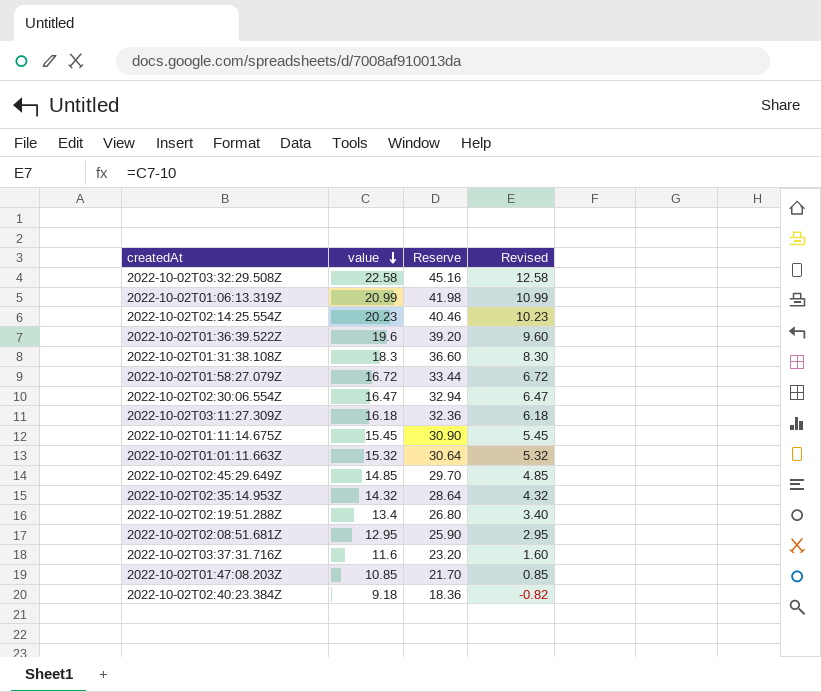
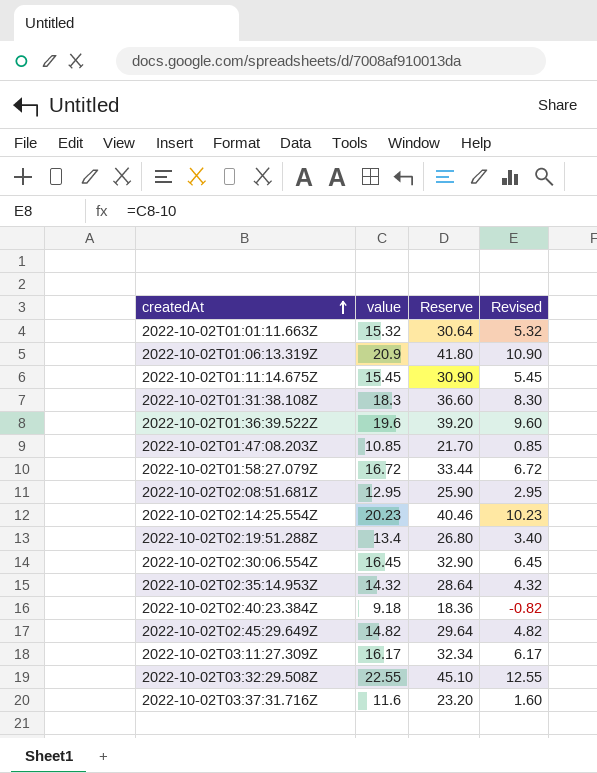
row order: value descending -> createdAt ascending
2022-10-02T01:06:13.319Z | value: 20.99 -> 20.9
2022-10-02T01:06:13.319Z | Reserve: 41.98 -> 41.80
2022-10-02T01:06:13.319Z | Revised: 10.99 -> 10.90
2022-10-02T02:30:06.554Z | value: 16.47 -> 16.45
2022-10-02T02:30:06.554Z | Reserve: 32.94 -> 32.90
2022-10-02T02:30:06.554Z | Revised: 6.47 -> 6.45
2022-10-02T02:45:29.649Z | value: 14.85 -> 14.82
2022-10-02T02:45:29.649Z | Reserve: 29.70 -> 29.64
2022-10-02T02:45:29.649Z | Revised: 4.85 -> 4.82
2022-10-02T03:11:27.309Z | value: 16.18 -> 16.17
2022-10-02T03:11:27.309Z | Reserve: 32.36 -> 32.34
2022-10-02T03:11:27.309Z | Revised: 6.18 -> 6.17
2022-10-02T03:32:29.508Z | value: 22.58 -> 22.55
2022-10-02T03:32:29.508Z | Reserve: 45.16 -> 45.10
2022-10-02T03:32:29.508Z | Revised: 12.58 -> 12.55

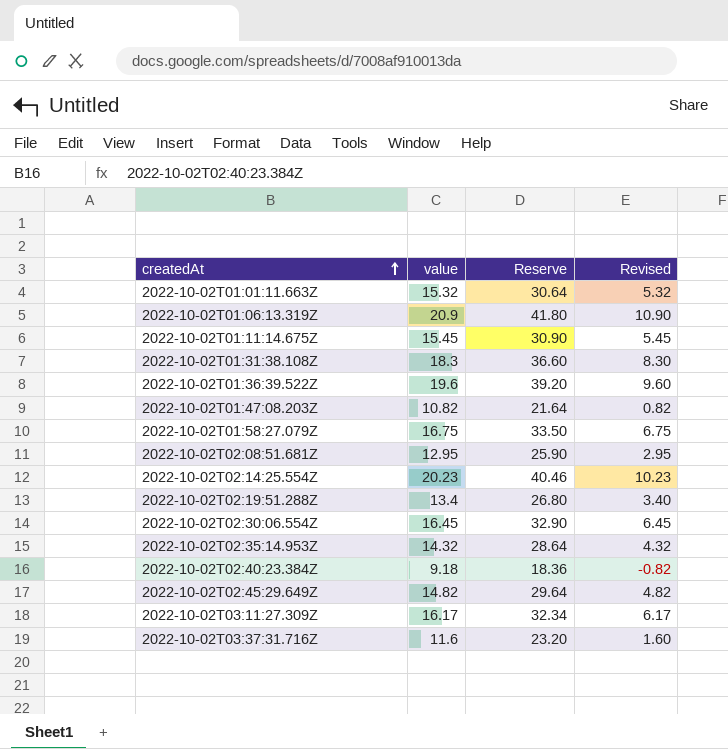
row 2022-10-02T03:32:29.508Z: 22.55 | 45.10 | 12.55 -> none
2022-10-02T01:47:08.203Z | value: 10.85 -> 10.82
2022-10-02T01:47:08.203Z | Reserve: 21.70 -> 21.64
2022-10-02T01:47:08.203Z | Revised: 0.85 -> 0.82
2022-10-02T01:58:27.079Z | value: 16.72 -> 16.75
2022-10-02T01:58:27.079Z | Reserve: 33.44 -> 33.50
2022-10-02T01:58:27.079Z | Revised: 6.72 -> 6.75

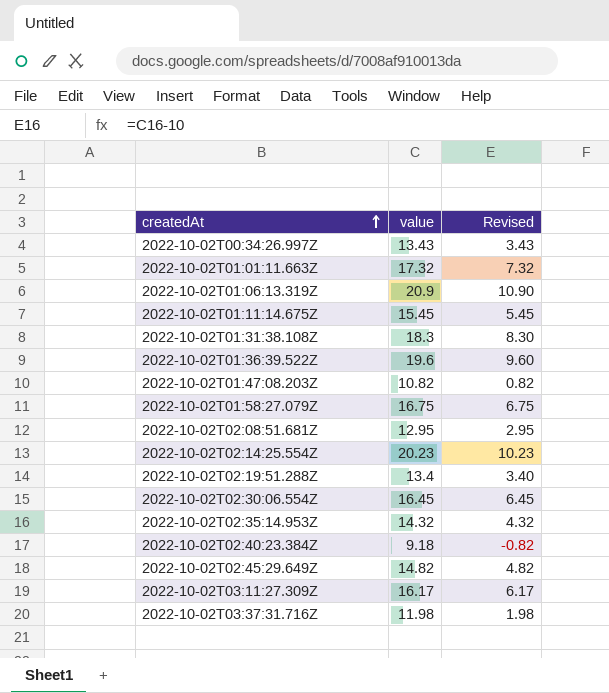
column Reserve | formula: [value] * 2 -> none
row 2022-10-02T00:34:26.997Z: none -> 13.43 | 3.43
2022-10-02T01:01:11.663Z | value: 15.32 -> 17.32
2022-10-02T01:01:11.663Z | Revised: 5.32 -> 7.32
2022-10-02T03:37:31.716Z | value: 11.6 -> 11.98
2022-10-02T03:37:31.716Z | Revised: 1.60 -> 1.98

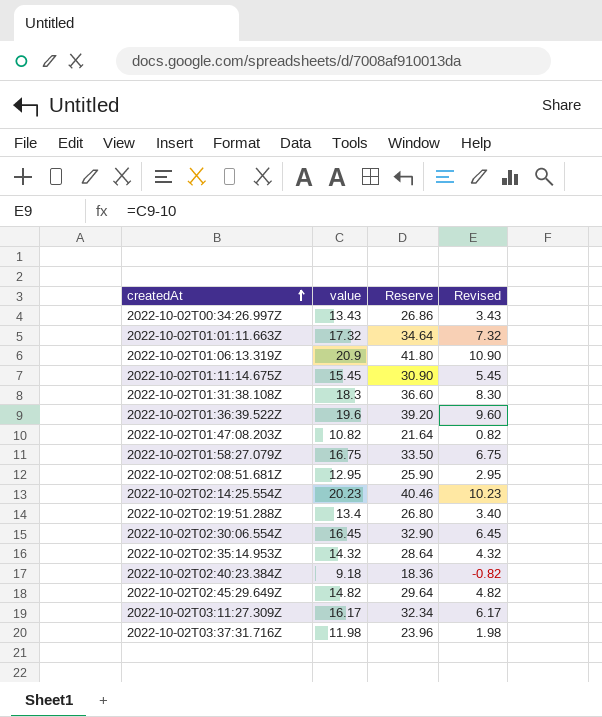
column Reserve | formula: none -> [value] * 2

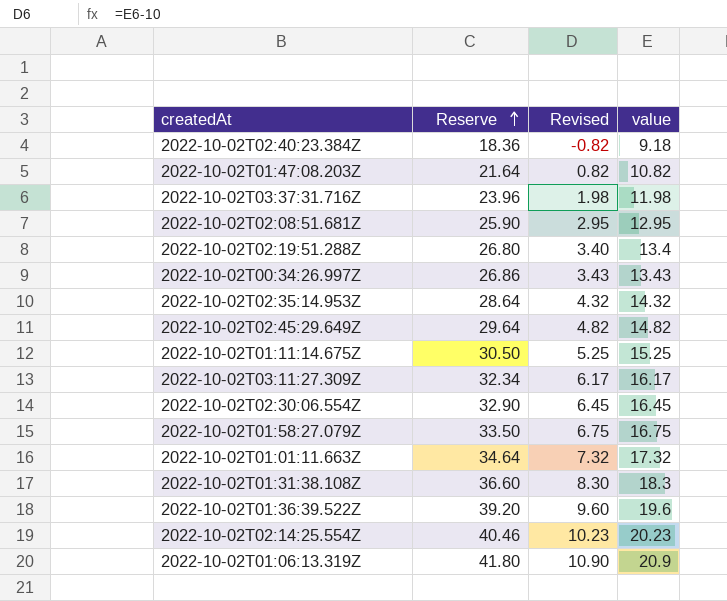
row order: createdAt ascending -> Reserve ascending
column value | position: 2 -> 4
2022-10-02T01:11:14.675Z | Reserve: 30.90 -> 30.50
2022-10-02T01:11:14.675Z | Revised: 5.45 -> 5.25
2022-10-02T01:11:14.675Z | value: 15.45 -> 15.25

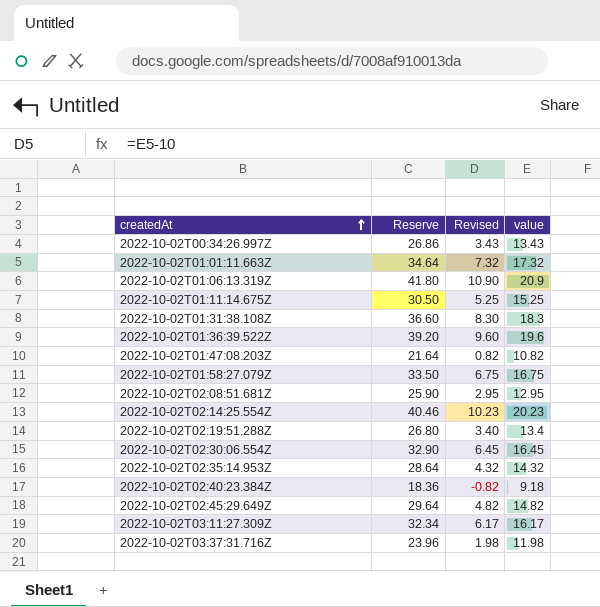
row order: Reserve ascending -> createdAt ascending

